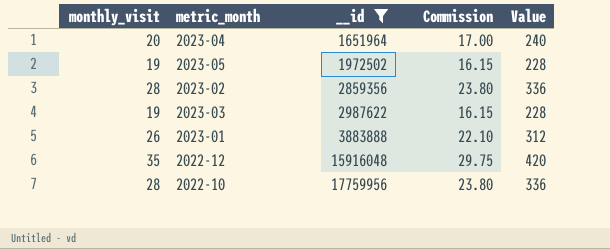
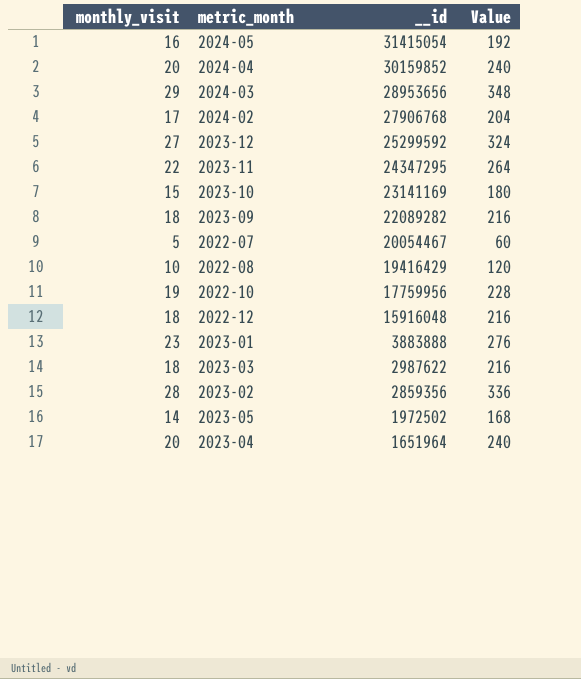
filter: __id <= 17759956 -> none
row order: __id ascending -> __id descending
column Commission | formula: [monthly_visit] * 0.85 -> none
2022-10 | monthly_visit: 28 -> 19
2022-10 | Value: 336 -> 228
2022-12 | monthly_visit: 35 -> 18
2022-12 | Value: 420 -> 216
2023-01 | monthly_visit: 26 -> 23
2023-01 | Value: 312 -> 276
2023-03 | monthly_visit: 19 -> 18
2023-03 | Value: 228 -> 216
2023-05 | monthly_visit: 19 -> 14
2023-05 | Value: 228 -> 168

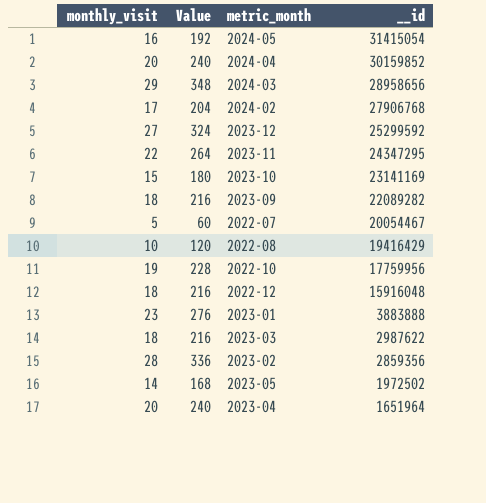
column Value | position: 4 -> 2
2024-03 | __id: 28953656 -> 28958656

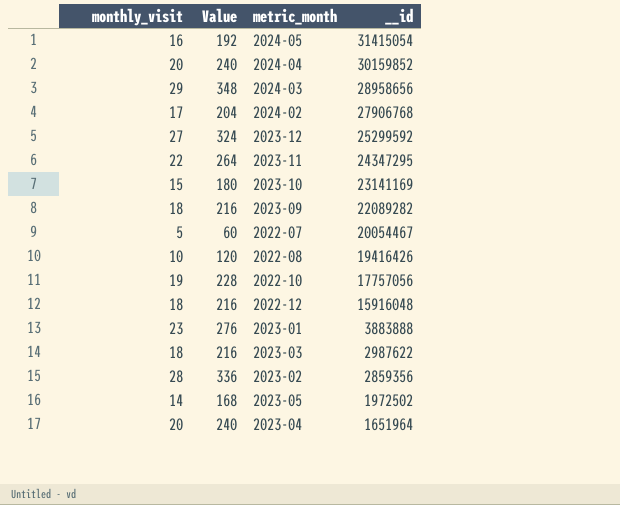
2022-08 | __id: 19416429 -> 19416426
2022-10 | __id: 17759956 -> 17757056

